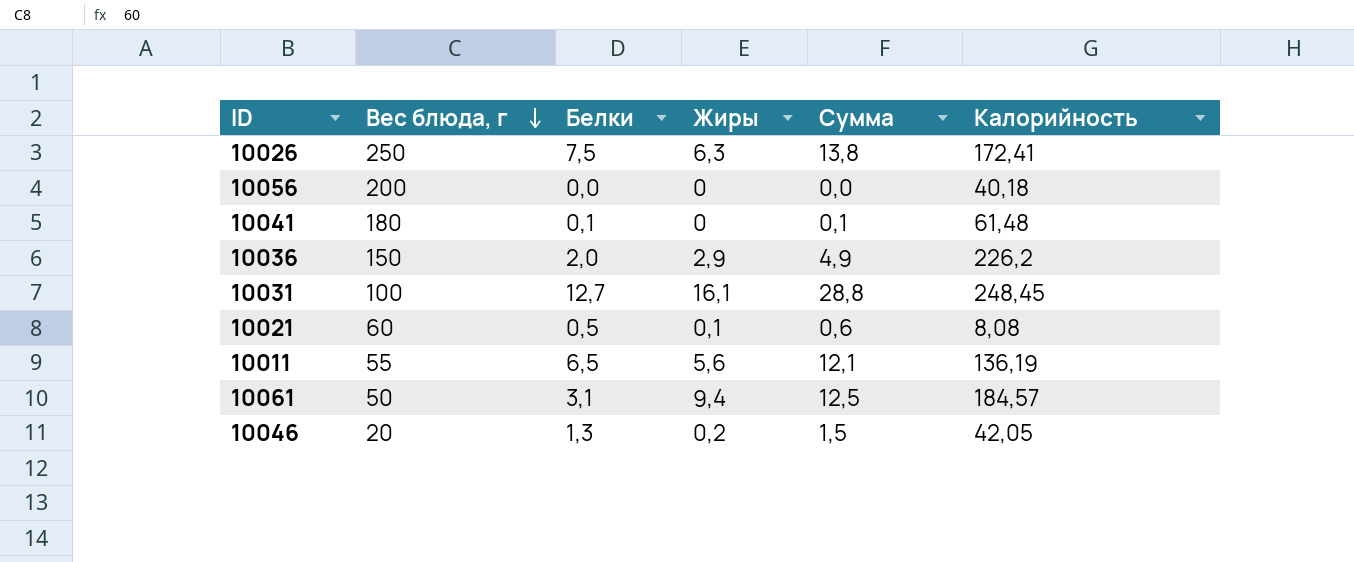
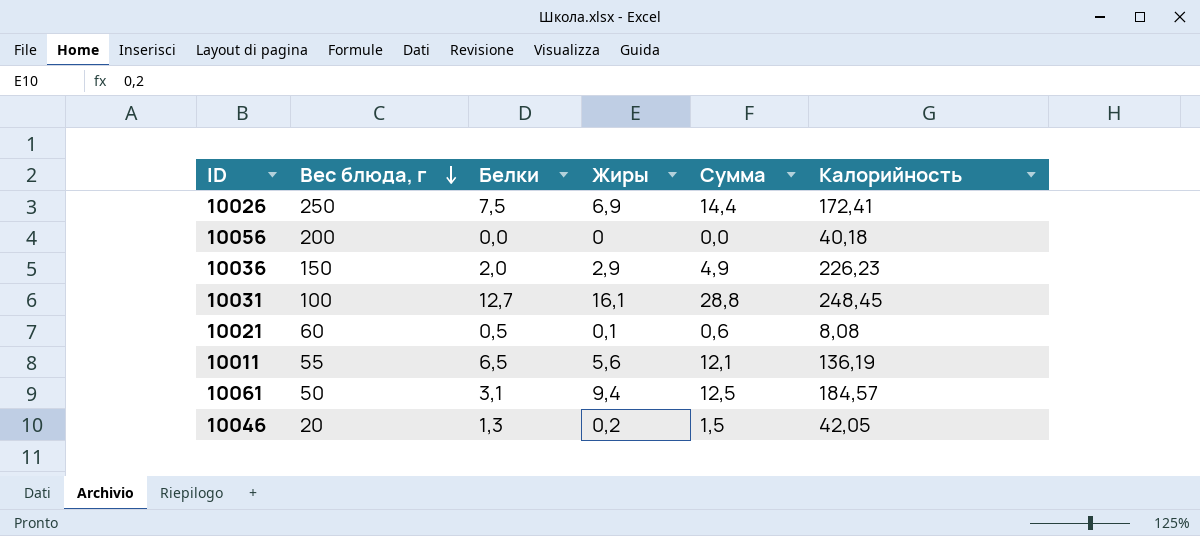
row 10041: 180 | 0,1 | 0 | 0,1 | 61,48 -> none
10026 | Жиры: 6,3 -> 6,9
10026 | Сумма: 13,8 -> 14,4
10036 | Калорийность: 226,2 -> 226,23

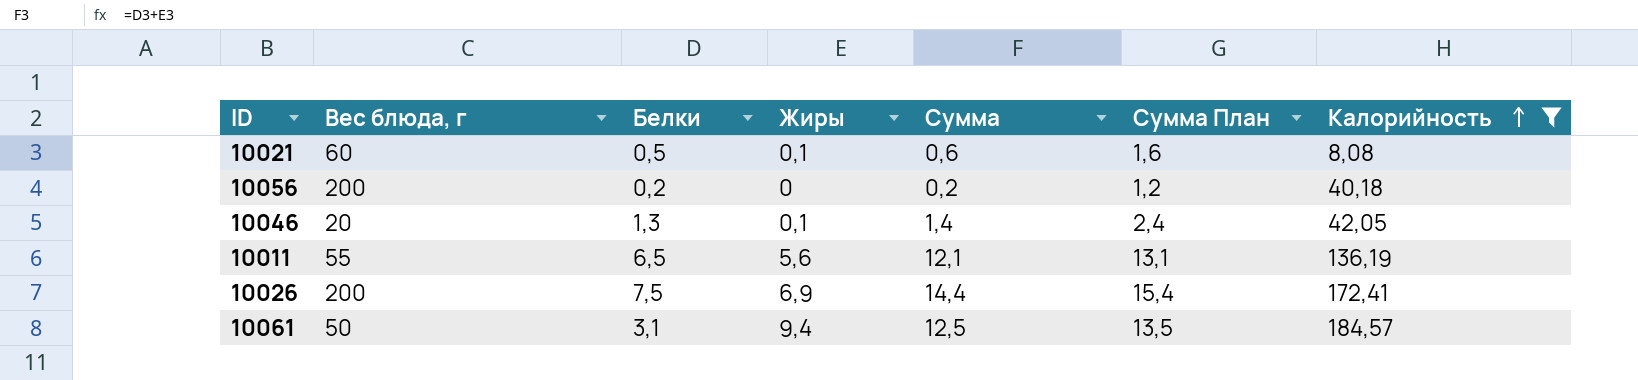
filter: none -> Калорийность <= 184,57
row order: Вес блюда, г descending -> Калорийность ascending
column Сумма План | formula: none -> [Сумма] + 1
10056 | Белки: 0,0 -> 0,2
10056 | Сумма: 0,0 -> 0,2
10046 | Жиры: 0,2 -> 0,1
10046 | Сумма: 1,5 -> 1,4
10026 | Вес блюда, г: 250 -> 200

